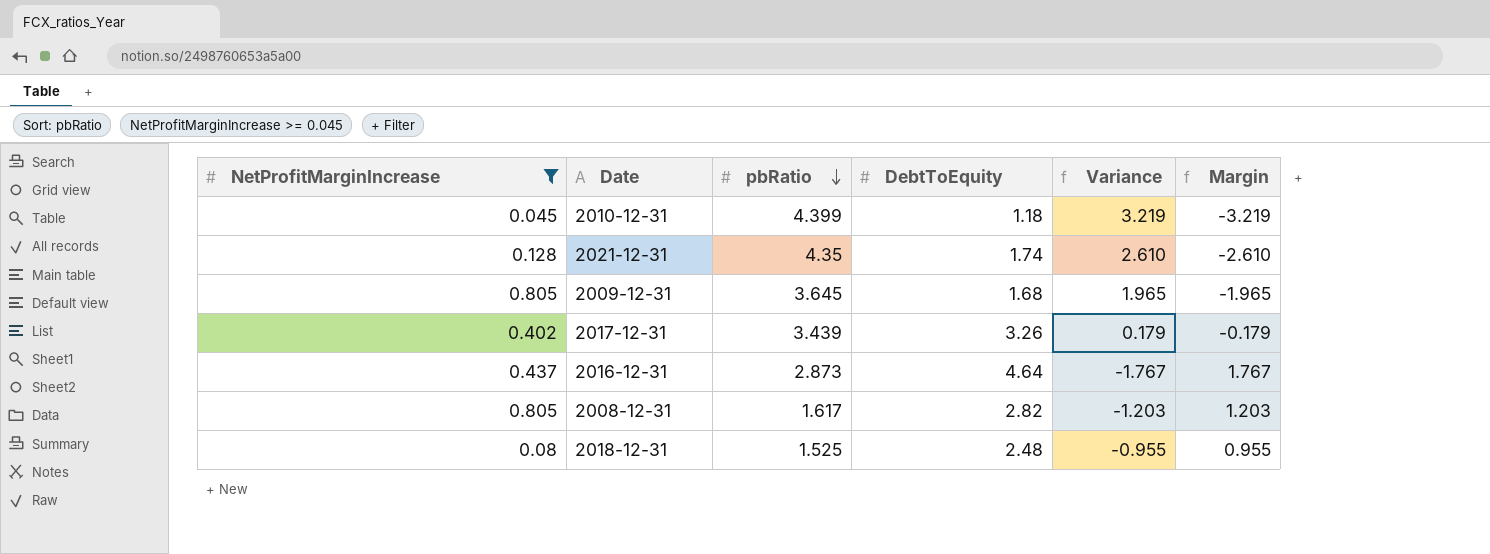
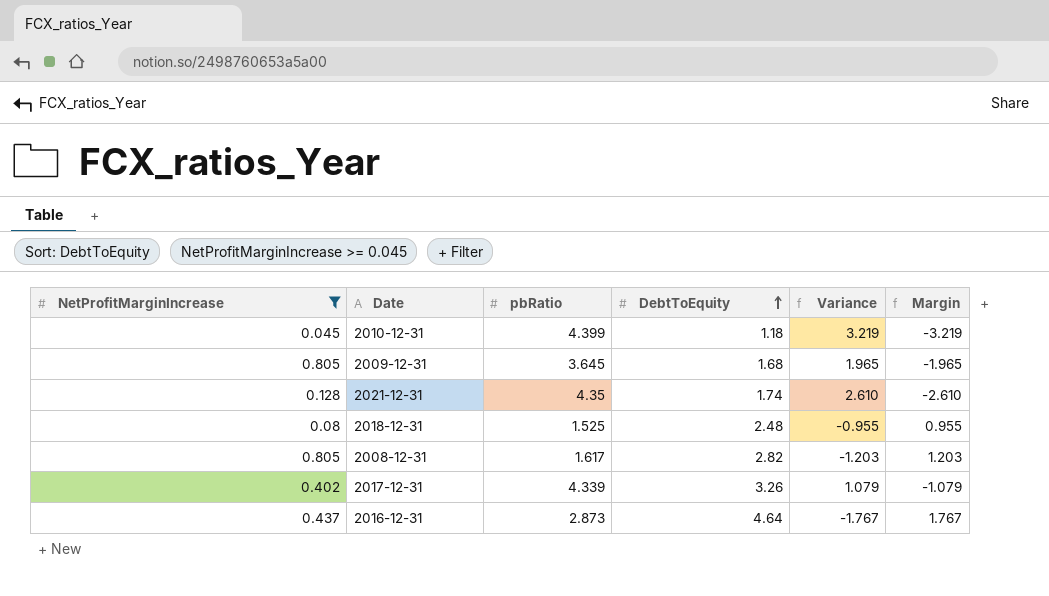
row order: pbRatio descending -> DebtToEquity ascending
2017-12-31 | pbRatio: 3.439 -> 4.339
2017-12-31 | Variance: 0.179 -> 1.079
2017-12-31 | Margin: -0.179 -> -1.079

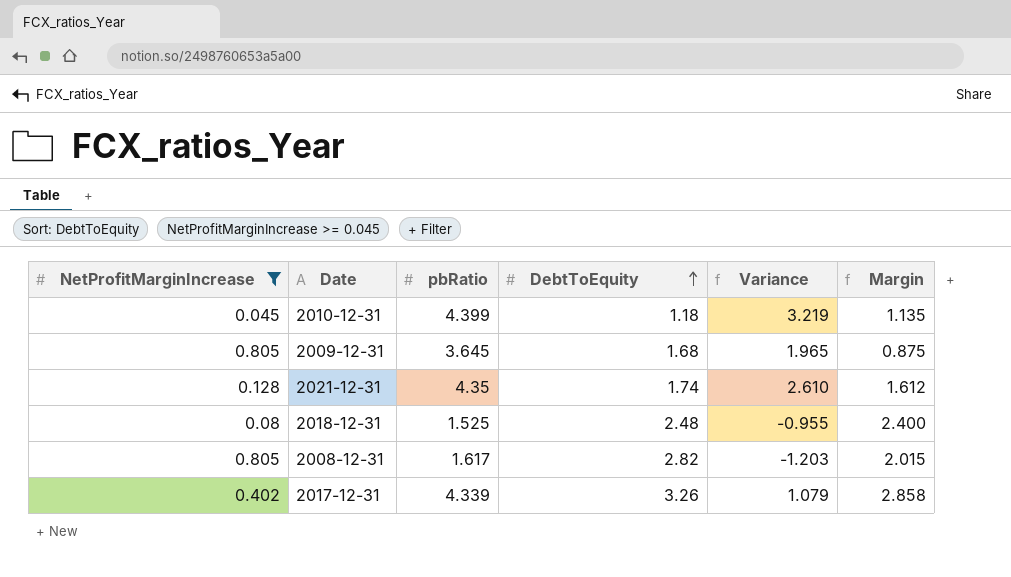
column Margin | formula: [DebtToEquity] - [pbRatio] -> [DebtToEquity] - [NetProfitMarginIncrease]
row 2016-12-31: 0.437 | 2.873 | 4.64 | -1.767 | 1.767 -> none

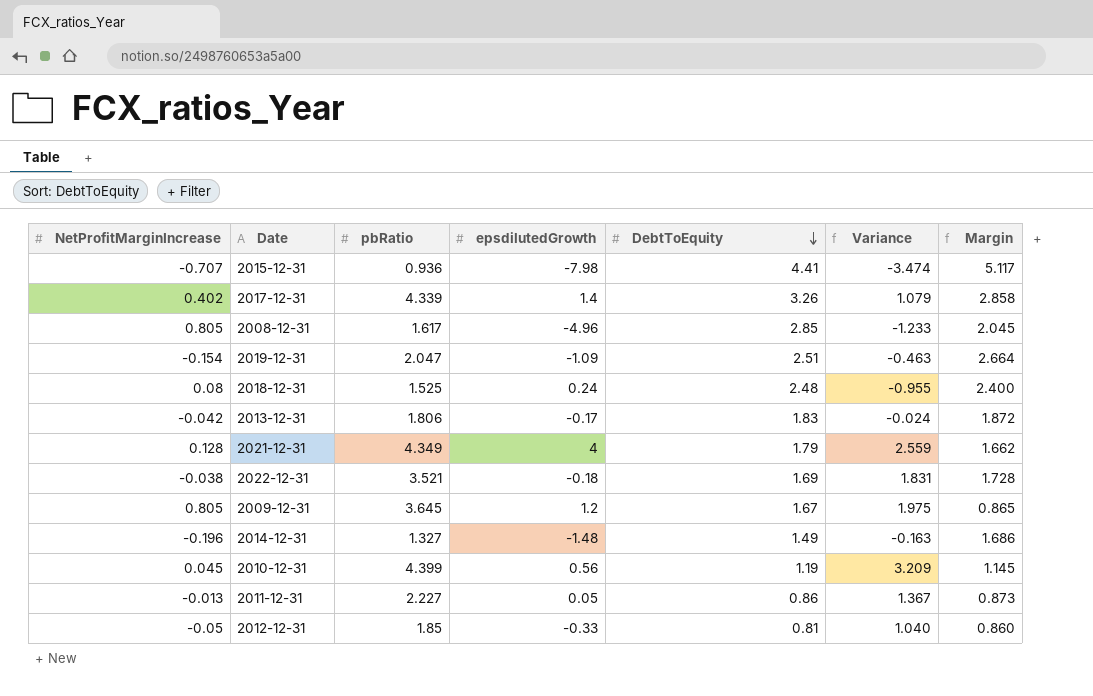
filter: NetProfitMarginIncrease >= 0.045 -> none
row order: DebtToEquity ascending -> DebtToEquity descending
column epsdilutedGrowth | position: none -> 4
2008-12-31 | DebtToEquity: 2.82 -> 2.85
2008-12-31 | Variance: -1.203 -> -1.233
2008-12-31 | Margin: 2.015 -> 2.045
2021-12-31 | pbRatio: 4.35 -> 4.349
2021-12-31 | DebtToEquity: 1.74 -> 1.79
2021-12-31 | Variance: 2.610 -> 2.559
2021-12-31 | Margin: 1.612 -> 1.662
2009-12-31 | DebtToEquity: 1.68 -> 1.67
2009-12-31 | Variance: 1.965 -> 1.975
2009-12-31 | Margin: 0.875 -> 0.865
2010-12-31 | DebtToEquity: 1.18 -> 1.19
2010-12-31 | Variance: 3.219 -> 3.209
2010-12-31 | Margin: 1.135 -> 1.145

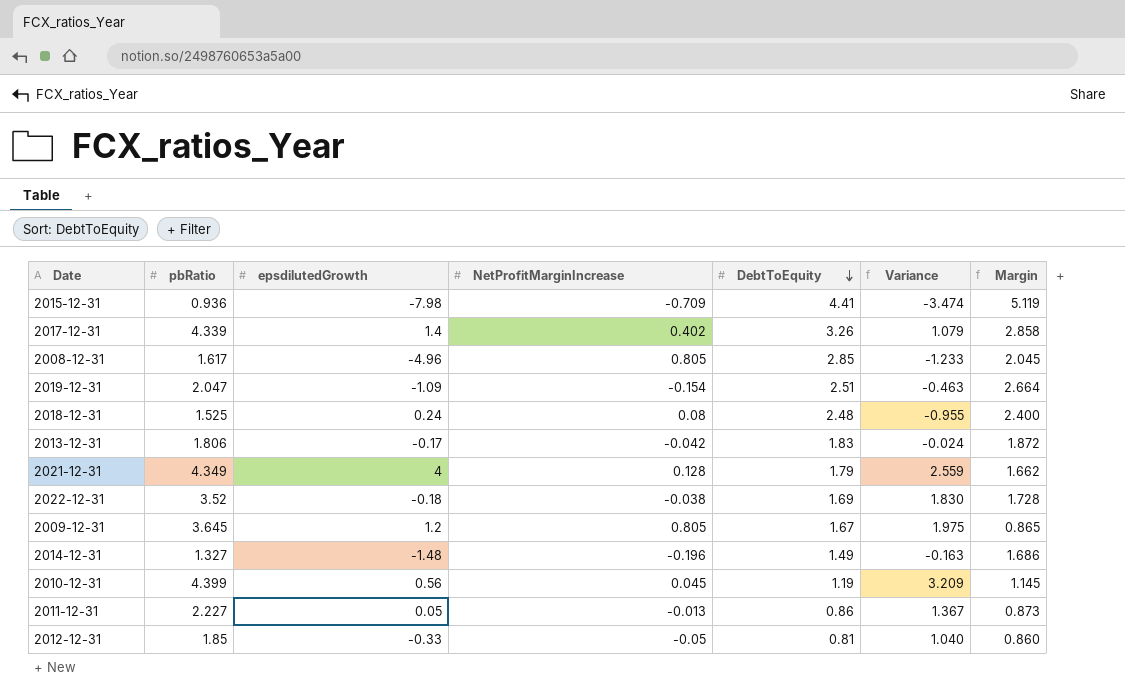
column NetProfitMarginIncrease | position: 1 -> 4
2015-12-31 | NetProfitMarginIncrease: -0.707 -> -0.709
2015-12-31 | Margin: 5.117 -> 5.119
2022-12-31 | pbRatio: 3.521 -> 3.52
2022-12-31 | Variance: 1.831 -> 1.830

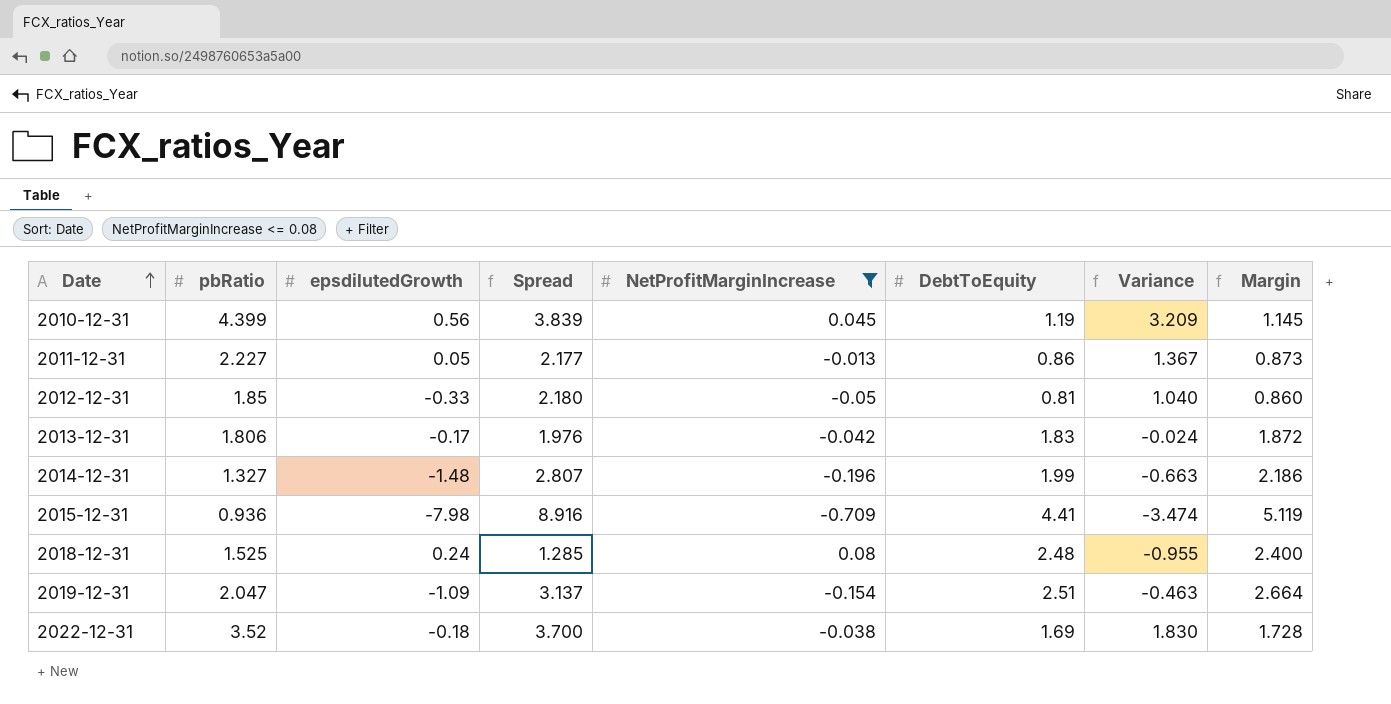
filter: none -> NetProfitMarginIncrease <= 0.08
row order: DebtToEquity descending -> Date ascending
column Spread | formula: none -> [pbRatio] - [epsdilutedGrowth]
2014-12-31 | DebtToEquity: 1.49 -> 1.99
2014-12-31 | Variance: -0.163 -> -0.663
2014-12-31 | Margin: 1.686 -> 2.186

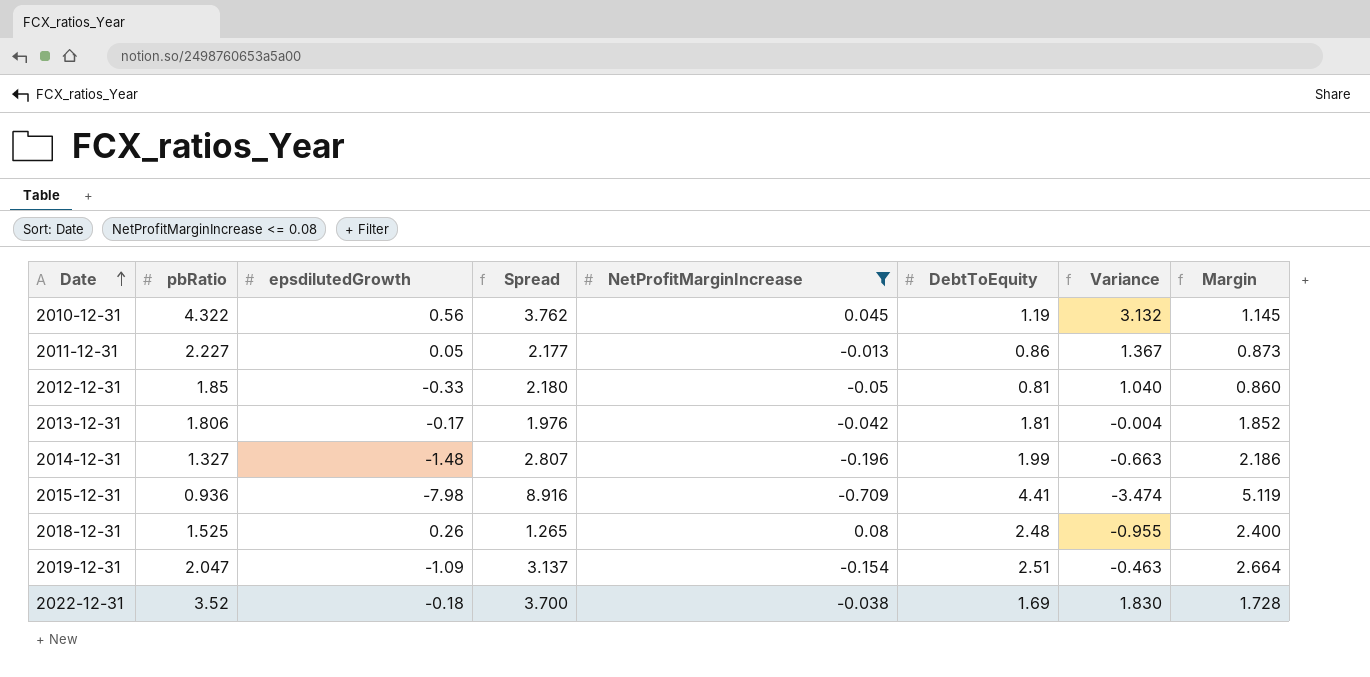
2010-12-31 | pbRatio: 4.399 -> 4.322
2010-12-31 | Spread: 3.839 -> 3.762
2010-12-31 | Variance: 3.209 -> 3.132
2013-12-31 | DebtToEquity: 1.83 -> 1.81
2013-12-31 | Variance: -0.024 -> -0.004
2013-12-31 | Margin: 1.872 -> 1.852
2018-12-31 | epsdilutedGrowth: 0.24 -> 0.26
2018-12-31 | Spread: 1.285 -> 1.265

